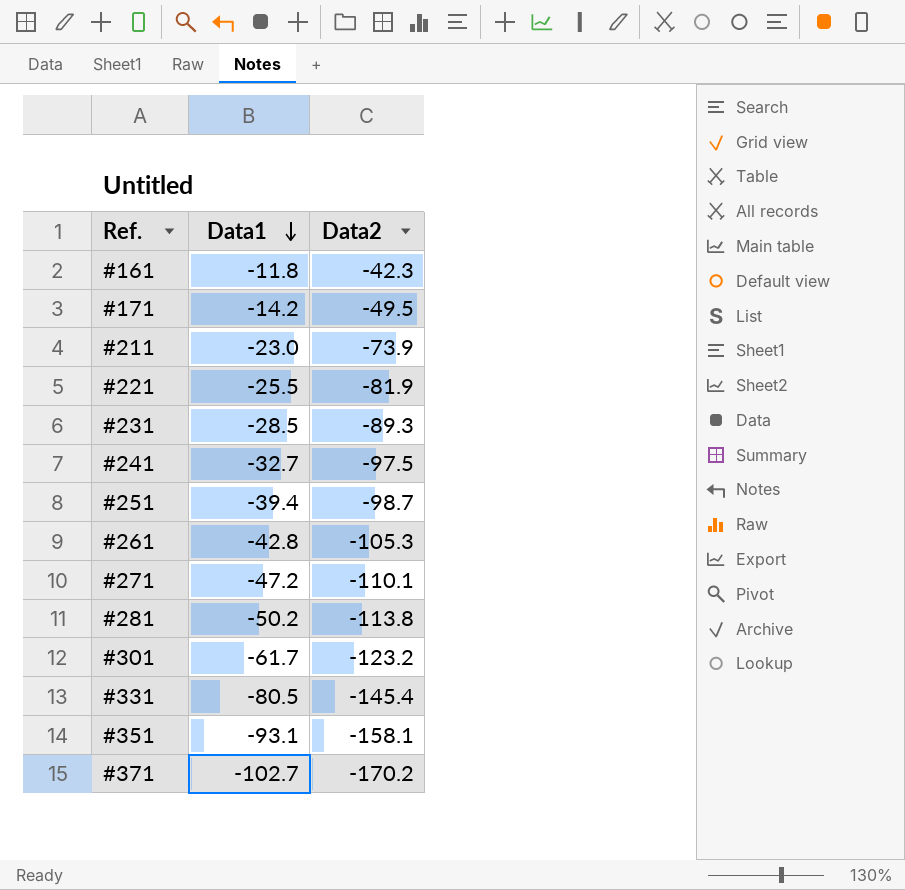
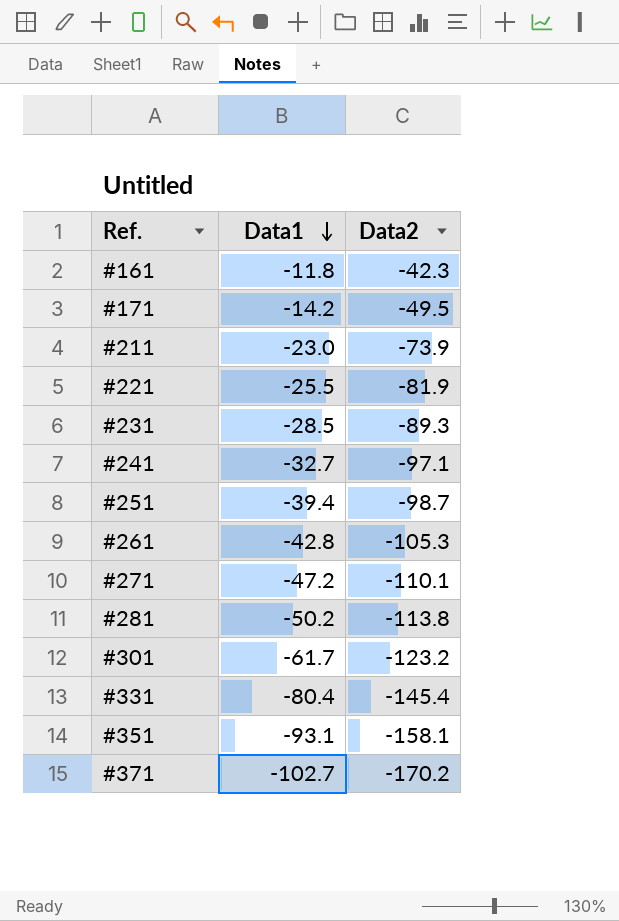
#241 | Data2: -97.5 -> -97.1
#331 | Data1: -80.5 -> -80.4

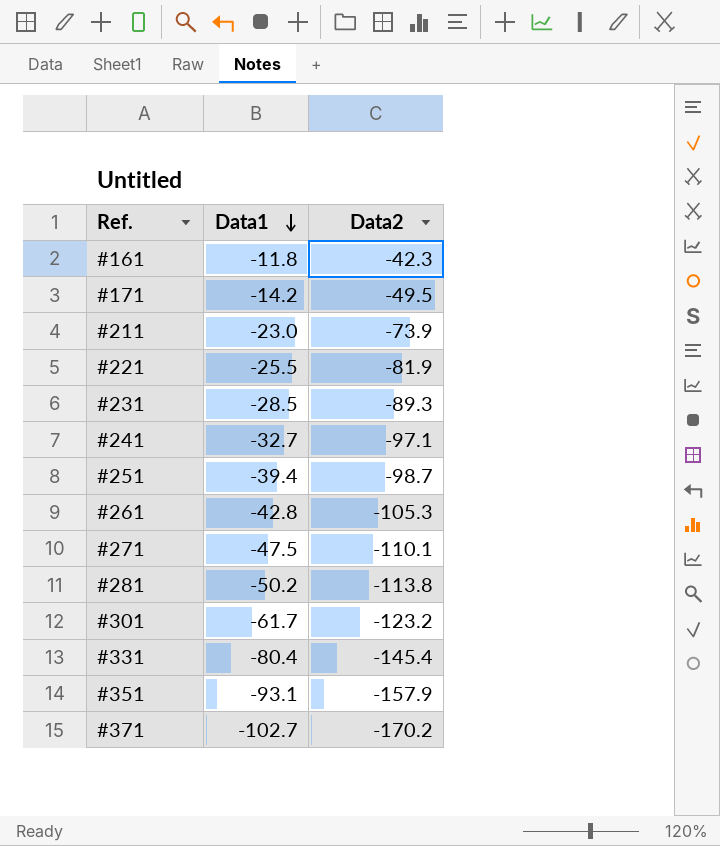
#271 | Data1: -47.2 -> -47.5
#351 | Data2: -158.1 -> -157.9

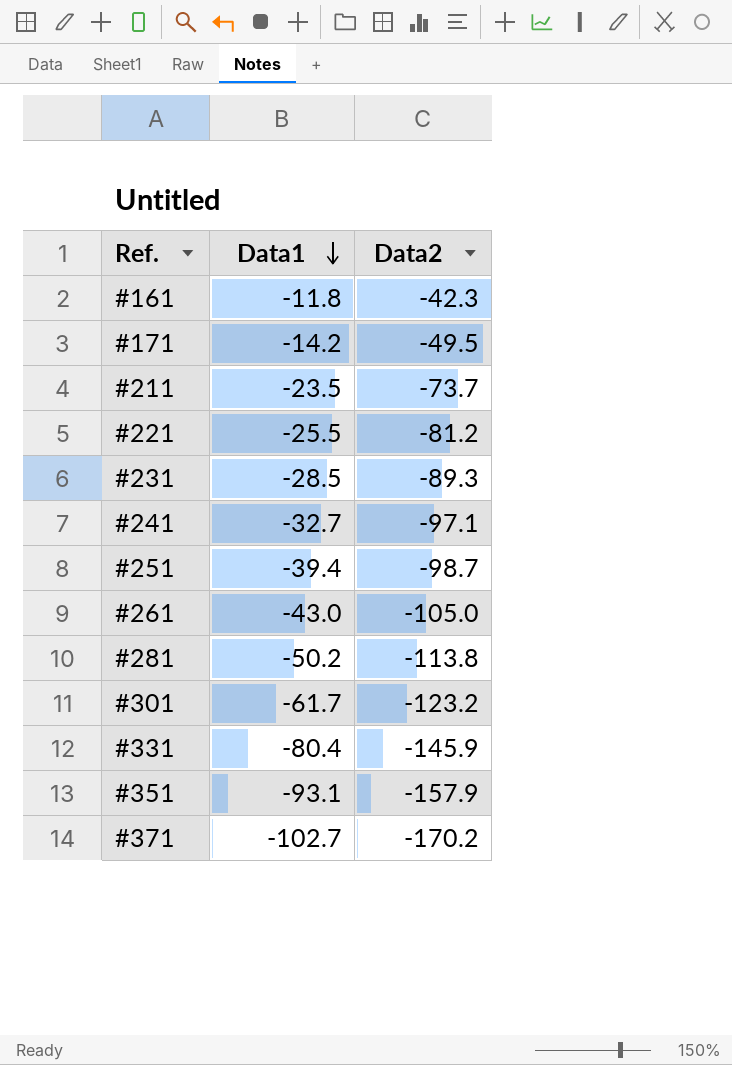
row #271: -47.5 | -110.1 -> none
#211 | Data1: -23.0 -> -23.5
#211 | Data2: -73.9 -> -73.7
#221 | Data2: -81.9 -> -81.2
#261 | Data1: -42.8 -> -43.0
#261 | Data2: -105.3 -> -105.0
#331 | Data2: -145.4 -> -145.9

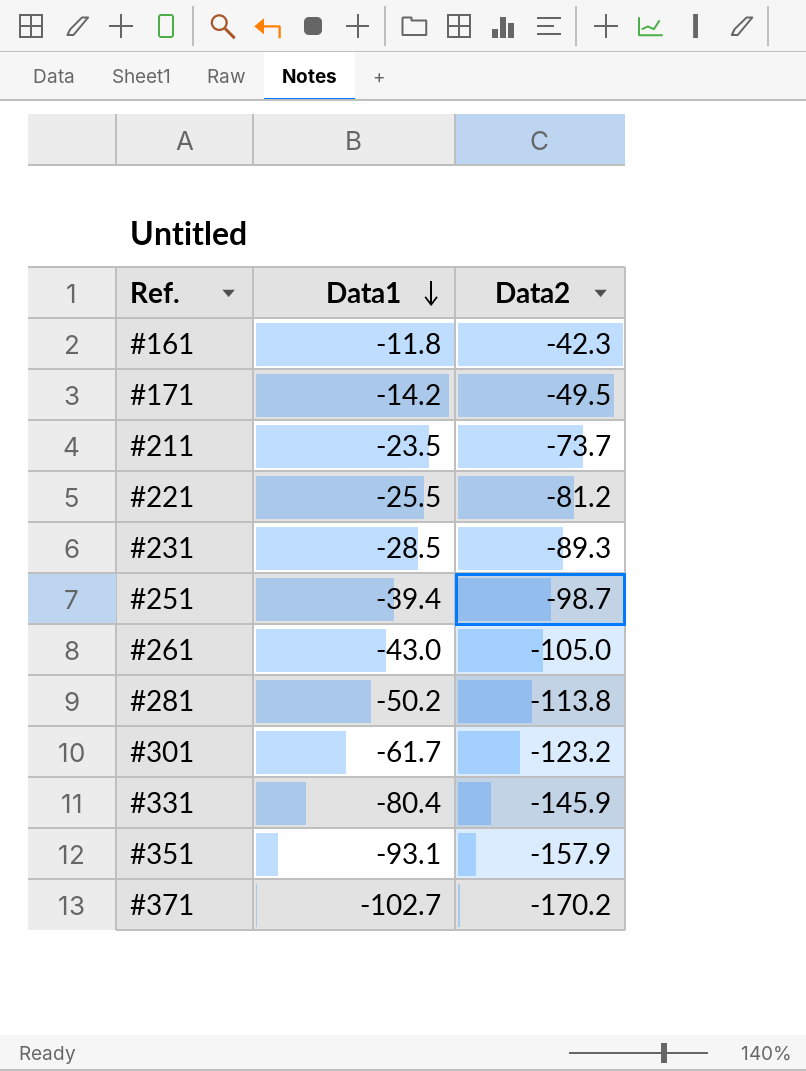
row #241: -32.7 | -97.1 -> none

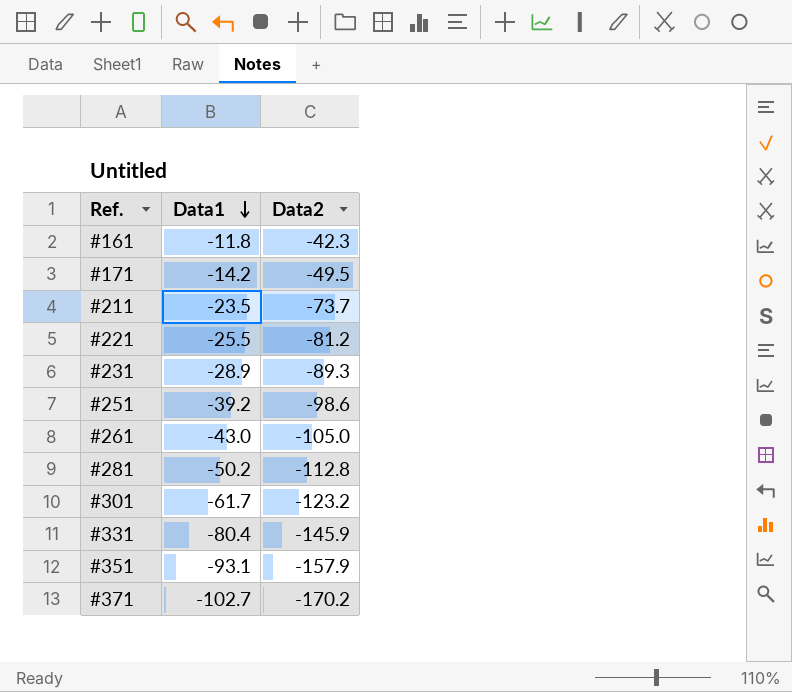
#231 | Data1: -28.5 -> -28.9
#251 | Data1: -39.4 -> -39.2
#251 | Data2: -98.7 -> -98.6
#281 | Data2: -113.8 -> -112.8

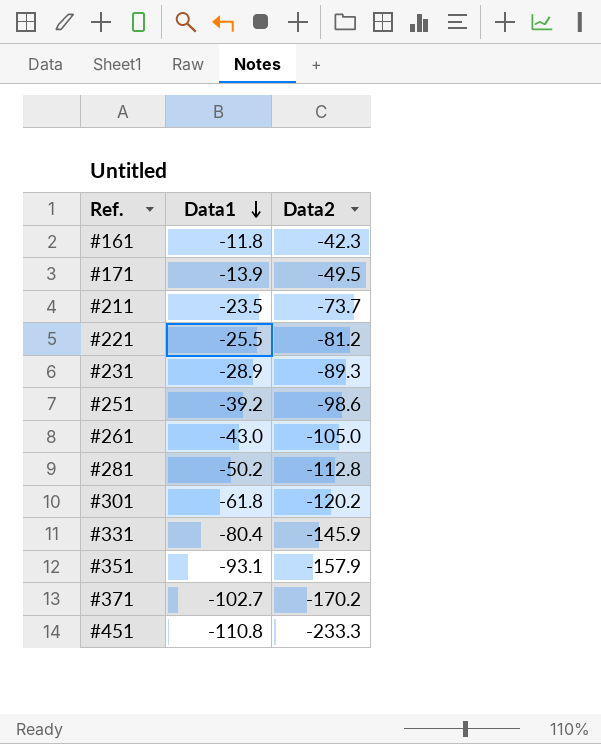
#171 | Data1: -14.2 -> -13.9
#301 | Data1: -61.7 -> -61.8
#301 | Data2: -123.2 -> -120.2
row #451: none -> -110.8 | -233.3

